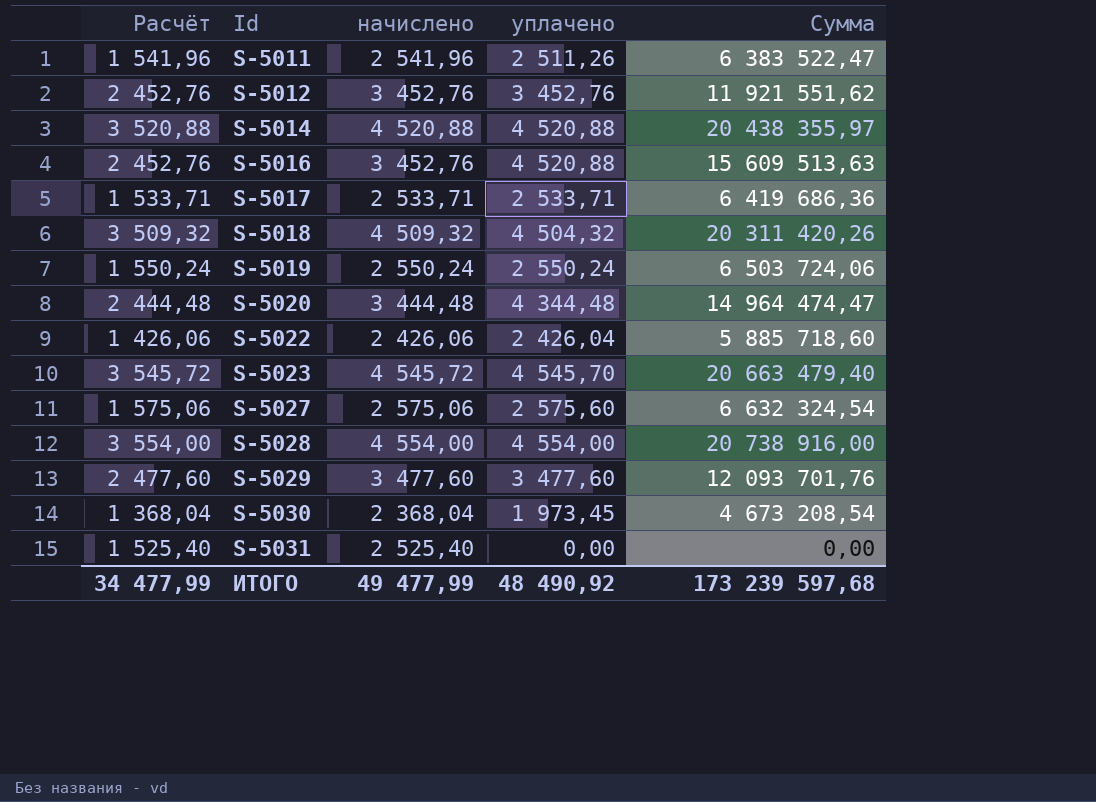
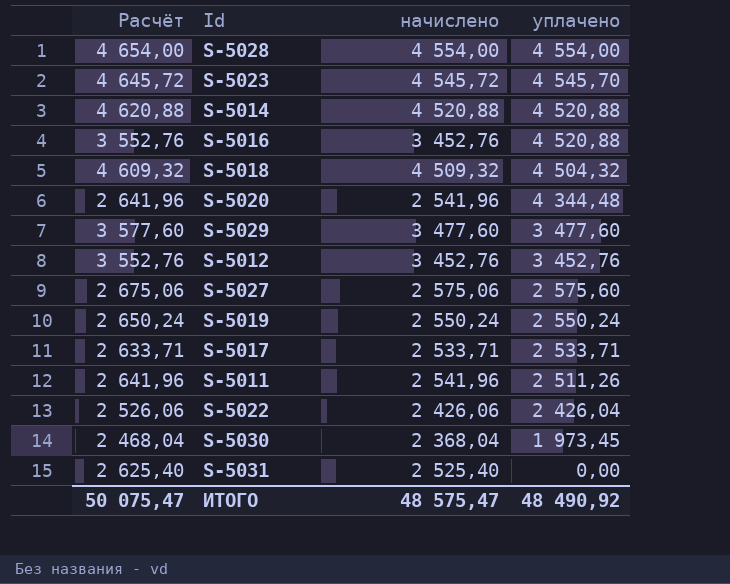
row order: Id ascending -> уплачено descending
column Сумма | formula: [начислено] * [уплачено] -> none
column Расчёт | formula: [начислено] - 1000 -> [начислено] + 100
S-5020 | начислено: 3 444,48 -> 2 541,96
ИТОГО | Расчёт: 34 477,99 -> 50 075,47
ИТОГО | начислено: 49 477,99 -> 48 575,47

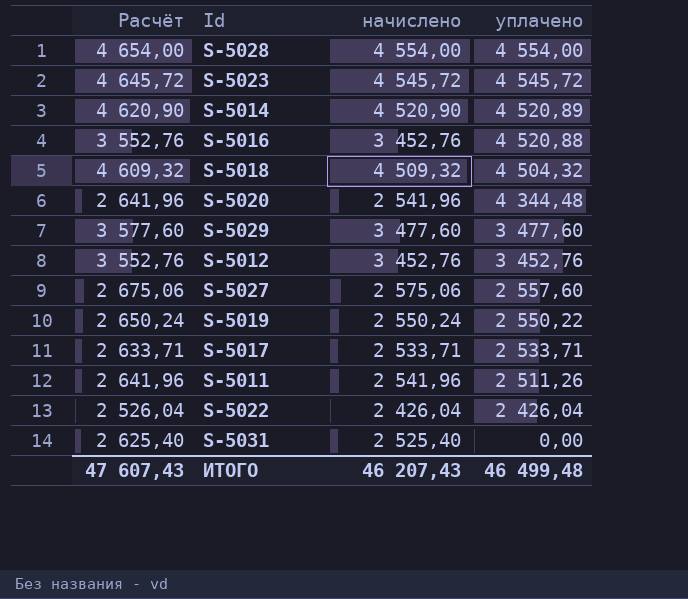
row S-5030: 2 468,04 | 2 368,04 | 1 973,45 -> none
S-5023 | уплачено: 4 545,70 -> 4 545,72
S-5014 | Расчёт: 4 620,88 -> 4 620,90
S-5014 | начислено: 4 520,88 -> 4 520,90
S-5014 | уплачено: 4 520,88 -> 4 520,89
S-5027 | уплачено: 2 575,60 -> 2 557,60
S-5019 | уплачено: 2 550,24 -> 2 550,22
S-5022 | Расчёт: 2 526,06 -> 2 526,04
S-5022 | начислено: 2 426,06 -> 2 426,04
ИТОГО | Расчёт: 50 075,47 -> 47 607,43
ИТОГО | начислено: 48 575,47 -> 46 207,43
ИТОГО | уплачено: 48 490,92 -> 46 499,48

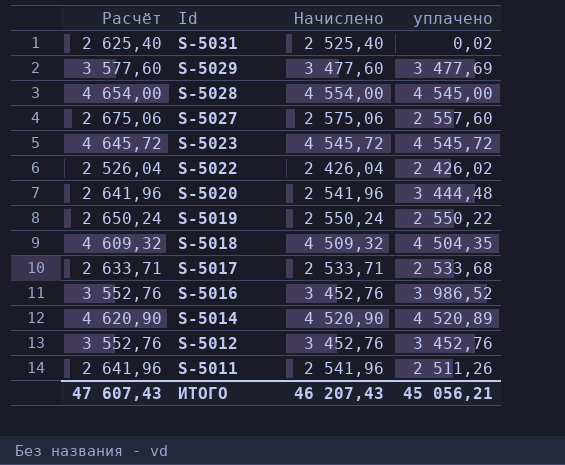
row order: уплачено descending -> Id descending
column name: начислено -> Начислено
S-5031 | уплачено: 0,00 -> 0,02
S-5029 | уплачено: 3 477,60 -> 3 477,69
S-5028 | уплачено: 4 554,00 -> 4 545,00
S-5022 | уплачено: 2 426,04 -> 2 426,02
S-5020 | уплачено: 4 344,48 -> 3 444,48
S-5018 | уплачено: 4 504,32 -> 4 504,35
S-5017 | уплачено: 2 533,71 -> 2 533,68
S-5016 | уплачено: 4 520,88 -> 3 986,52
ИТОГО | уплачено: 46 499,48 -> 45 056,21

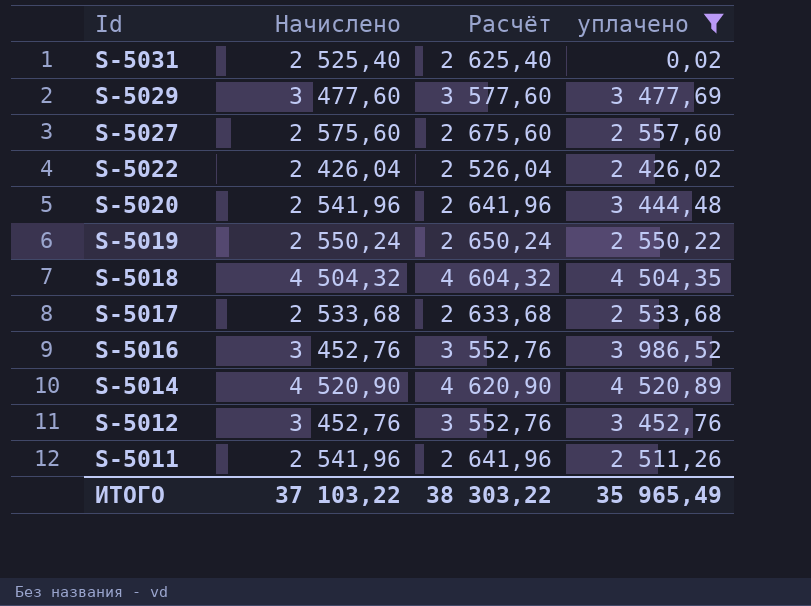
filter: none -> уплачено <= 4 520,89
column Расчёт | position: 1 -> 3
S-5027 | Начислено: 2 575,06 -> 2 575,60
S-5027 | Расчёт: 2 675,06 -> 2 675,60
S-5018 | Начислено: 4 509,32 -> 4 504,32
S-5018 | Расчёт: 4 609,32 -> 4 604,32
S-5017 | Начислено: 2 533,71 -> 2 533,68
S-5017 | Расчёт: 2 633,71 -> 2 633,68
ИТОГО | Начислено: 46 207,43 -> 37 103,22
ИТОГО | Расчёт: 47 607,43 -> 38 303,22
ИТОГО | уплачено: 45 056,21 -> 35 965,49

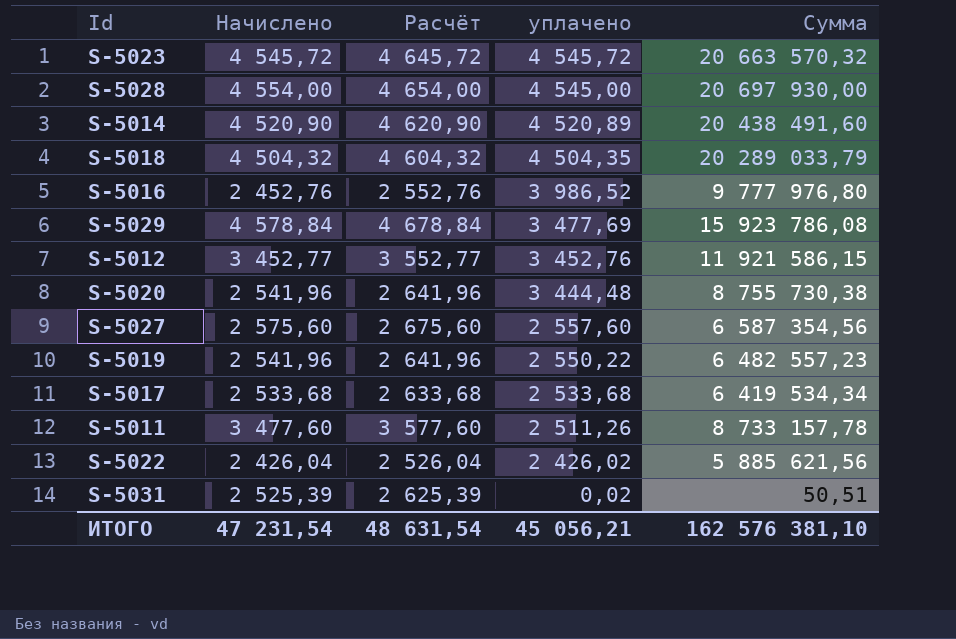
filter: уплачено <= 4 520,89 -> none
row order: Id descending -> уплачено descending
column Сумма | formula: none -> [Начислено] * [уплачено]
S-5016 | Начислено: 3 452,76 -> 2 452,76
S-5016 | Расчёт: 3 552,76 -> 2 552,76
S-5029 | Начислено: 3 477,60 -> 4 578,84
S-5029 | Расчёт: 3 577,60 -> 4 678,84
S-5012 | Начислено: 3 452,76 -> 3 452,77
S-5012 | Расчёт: 3 552,76 -> 3 552,77
S-5019 | Начислено: 2 550,24 -> 2 541,96
S-5019 | Расчёт: 2 650,24 -> 2 641,96
S-5011 | Начислено: 2 541,96 -> 3 477,60
S-5011 | Расчёт: 2 641,96 -> 3 577,60
S-5031 | Начислено: 2 525,40 -> 2 525,39
S-5031 | Расчёт: 2 625,40 -> 2 625,39
ИТОГО | Начислено: 37 103,22 -> 47 231,54
ИТОГО | Расчёт: 38 303,22 -> 48 631,54
ИТОГО | уплачено: 35 965,49 -> 45 056,21

